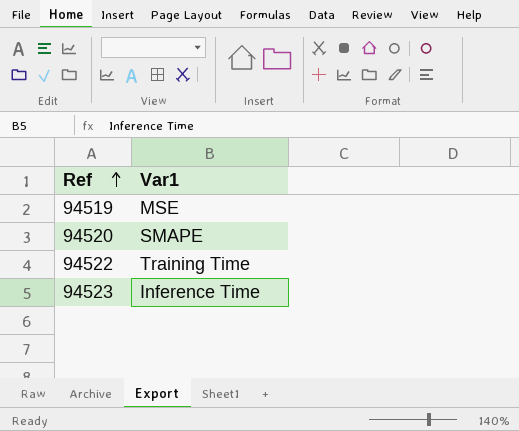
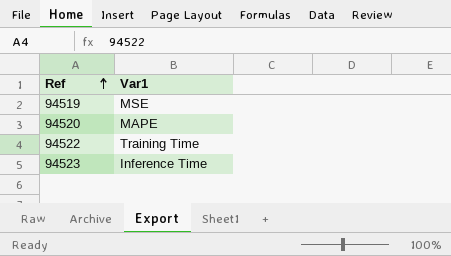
94520 | Var1: SMAPE -> MAPE

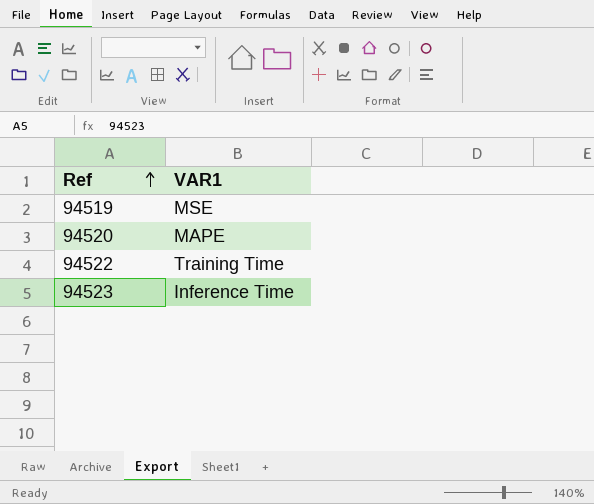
column name: Var1 -> VAR1

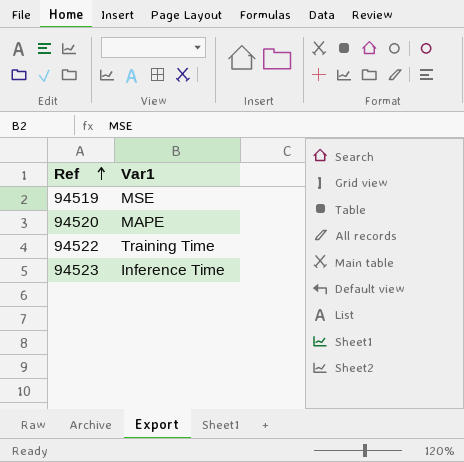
column name: VAR1 -> Var1

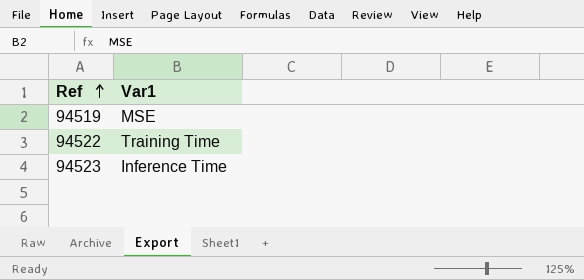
row 94520: MAPE -> none

